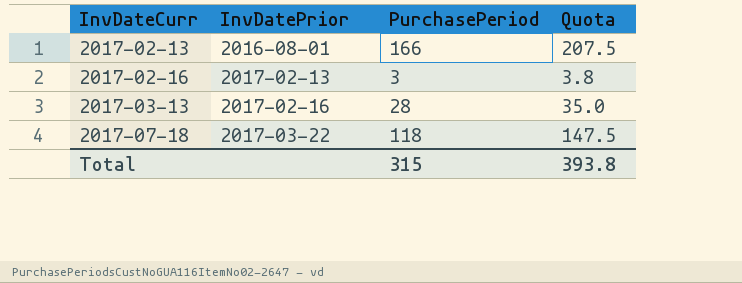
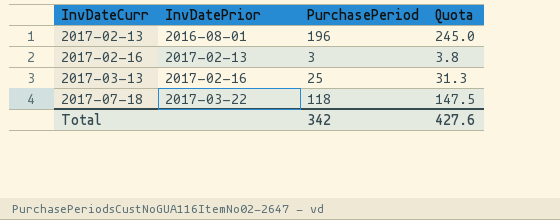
2017-02-13 | PurchasePeriod: 166 -> 196
2017-02-13 | Quota: 207.5 -> 245.0
2017-03-13 | PurchasePeriod: 28 -> 25
2017-03-13 | Quota: 35.0 -> 31.3
Total | PurchasePeriod: 315 -> 342
Total | Quota: 393.8 -> 427.6

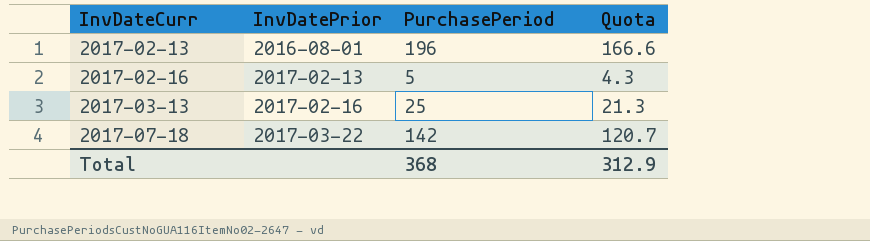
column Quota | formula: [PurchasePeriod] * 1.25 -> [PurchasePeriod] * 0.85
2017-02-16 | PurchasePeriod: 3 -> 5
2017-07-18 | PurchasePeriod: 118 -> 142
Total | PurchasePeriod: 342 -> 368
Total | Quota: 427.6 -> 312.9

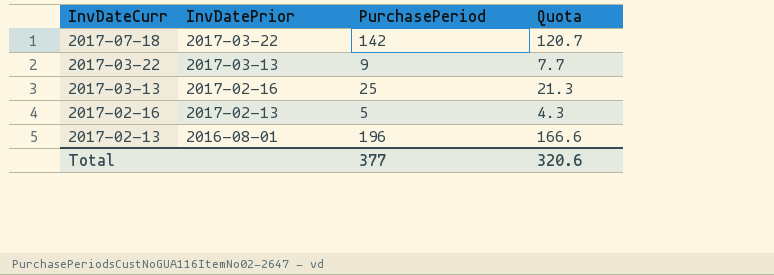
row order: InvDateCurr ascending -> InvDateCurr descending
row 2017-03-22: none -> 2017-03-13 | 9 | 7.7
Total | PurchasePeriod: 368 -> 377
Total | Quota: 312.9 -> 320.6

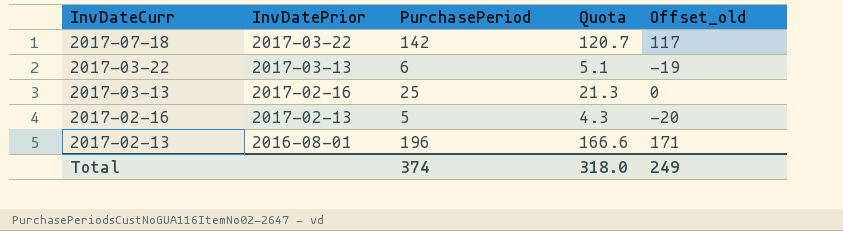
column Offset_old | formula: none -> [PurchasePeriod] - 25
2017-03-22 | PurchasePeriod: 9 -> 6
2017-03-22 | Quota: 7.7 -> 5.1
Total | PurchasePeriod: 377 -> 374
Total | Quota: 320.6 -> 318.0

